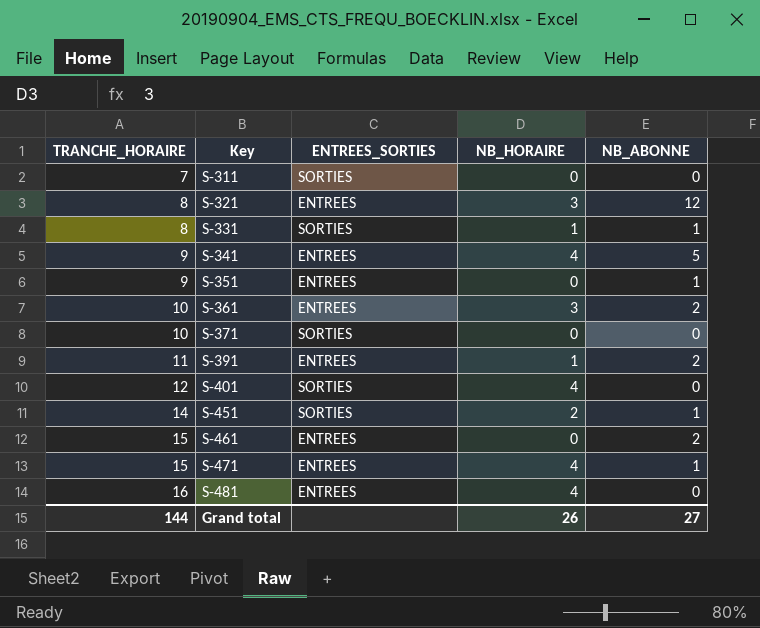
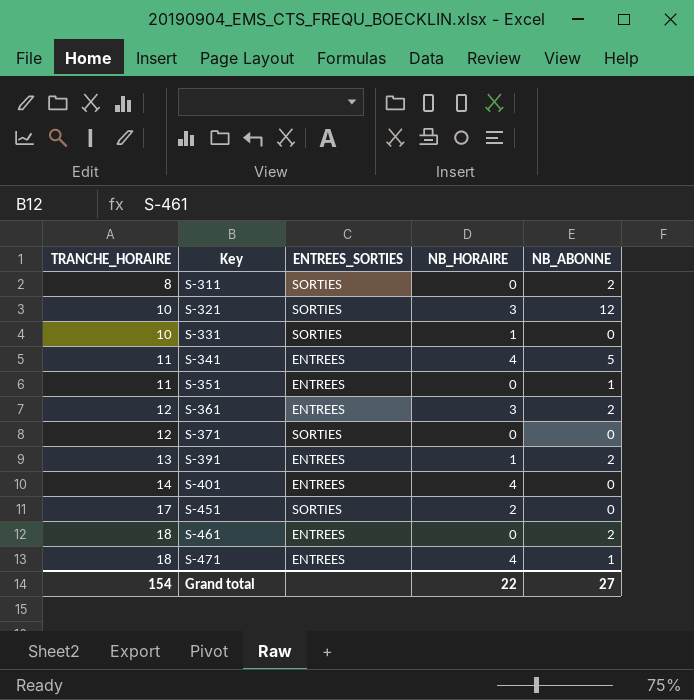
row S-481: 16 | ENTREES | 4 | 0 -> none
S-311 | TRANCHE_HORAIRE: 7 -> 8
S-311 | NB_ABONNE: 0 -> 2
S-321 | TRANCHE_HORAIRE: 8 -> 10
S-321 | ENTREES_SORTIES: ENTREES -> SORTIES
S-331 | TRANCHE_HORAIRE: 8 -> 10
S-331 | NB_ABONNE: 1 -> 0
S-341 | TRANCHE_HORAIRE: 9 -> 11
S-351 | TRANCHE_HORAIRE: 9 -> 11
S-361 | TRANCHE_HORAIRE: 10 -> 12
S-371 | TRANCHE_HORAIRE: 10 -> 12
S-391 | TRANCHE_HORAIRE: 11 -> 13
S-401 | TRANCHE_HORAIRE: 12 -> 14
S-401 | ENTREES_SORTIES: SORTIES -> ENTREES
S-451 | TRANCHE_HORAIRE: 14 -> 17
S-451 | NB_ABONNE: 1 -> 0
S-461 | TRANCHE_HORAIRE: 15 -> 18
S-471 | TRANCHE_HORAIRE: 15 -> 18
Grand total | TRANCHE_HORAIRE: 144 -> 154
Grand total | NB_HORAIRE: 26 -> 22

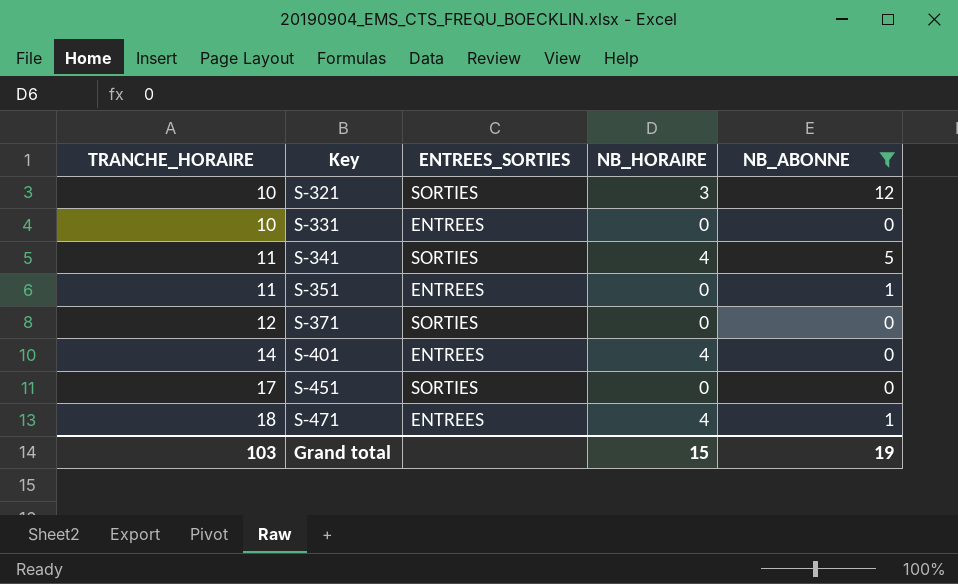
filter: none -> NB_ABONNE != 2
S-331 | ENTREES_SORTIES: SORTIES -> ENTREES
S-331 | NB_HORAIRE: 1 -> 0
S-341 | ENTREES_SORTIES: ENTREES -> SORTIES
S-451 | NB_HORAIRE: 2 -> 0
Grand total | TRANCHE_HORAIRE: 154 -> 103
Grand total | NB_HORAIRE: 22 -> 15
Grand total | NB_ABONNE: 27 -> 19

